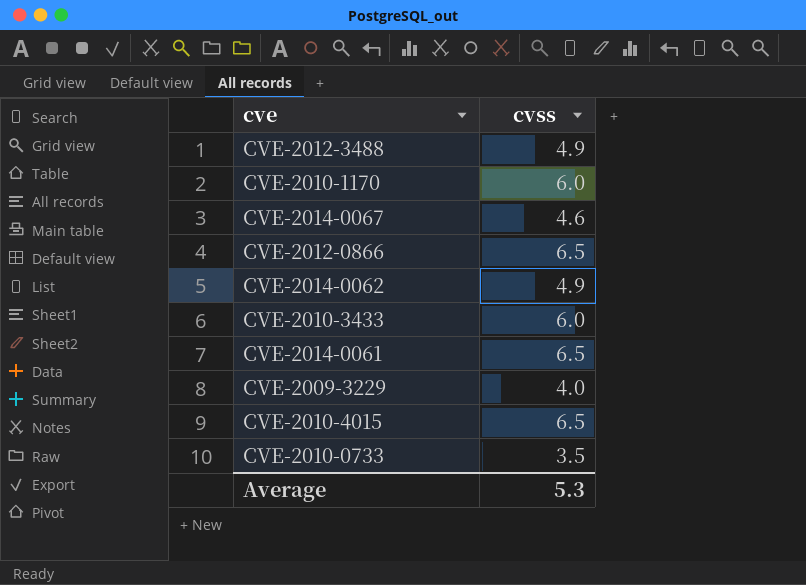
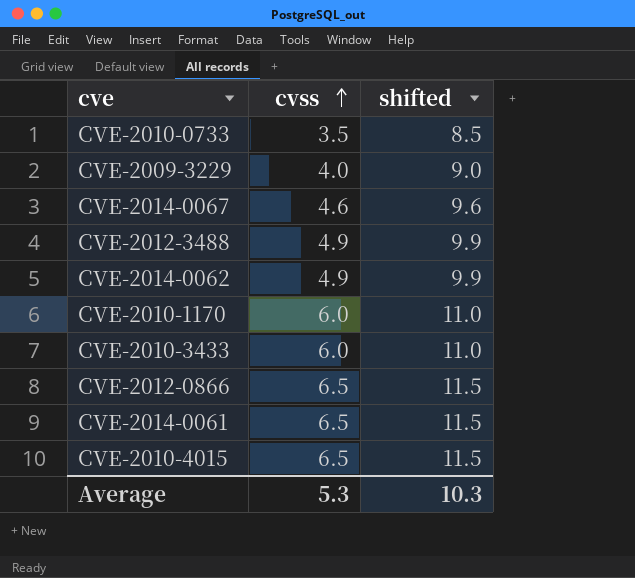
row order: none -> cvss ascending
column shifted | formula: none -> [cvss] + 5

